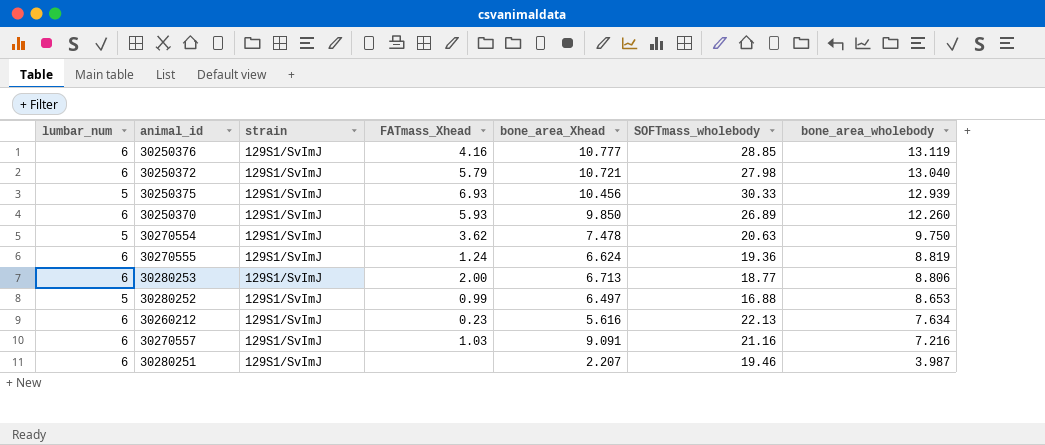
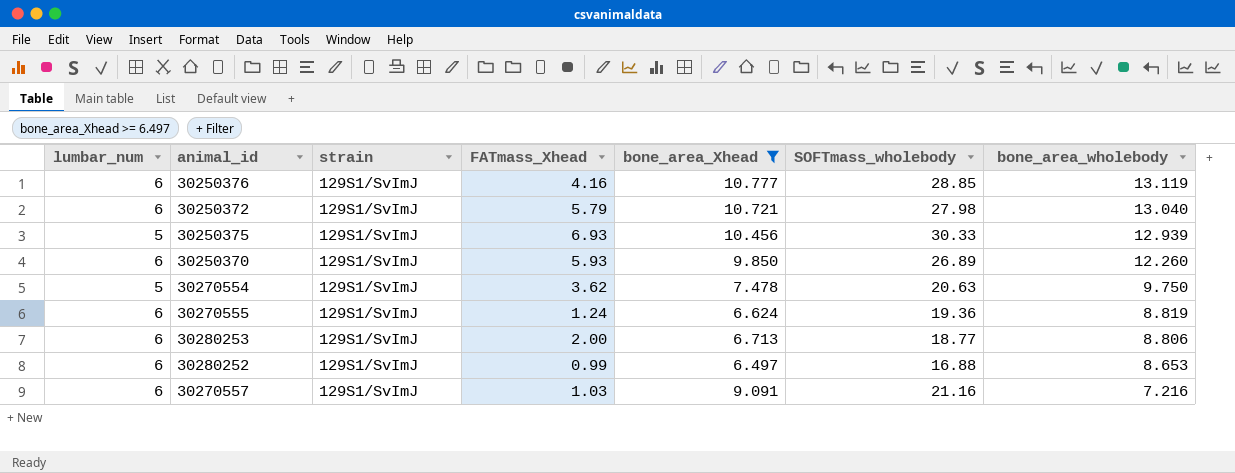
filter: none -> bone_area_Xhead >= 6.497
30280252 | lumbar_num: 5 -> 6

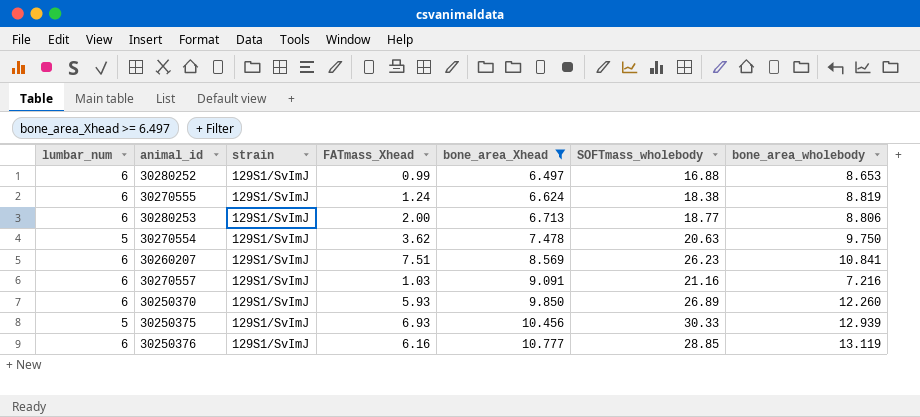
row order: bone_area_wholebody descending -> bone_area_Xhead ascending
row 30250372: 6 | 129S1/SvImJ | 5.79 | 10.721 | 27.98 | 13.040 -> none
30270555 | SOFTmass_wholebody: 19.36 -> 18.38
row 30260207: none -> 6 | 129S1/SvImJ | 7.51 | 8.569 | 26.23 | 10.841
30250376 | FATmass_Xhead: 4.16 -> 6.16

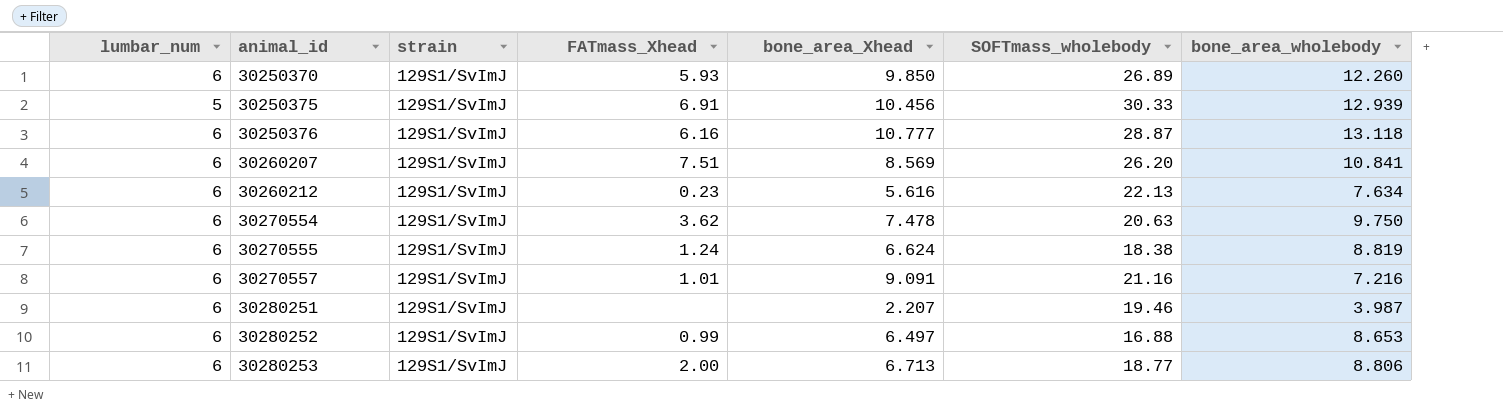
filter: bone_area_Xhead >= 6.497 -> none
row order: bone_area_Xhead ascending -> animal_id ascending
30250375 | FATmass_Xhead: 6.93 -> 6.91
30250376 | SOFTmass_wholebody: 28.85 -> 28.87
30250376 | bone_area_wholebody: 13.119 -> 13.118
30260207 | SOFTmass_wholebody: 26.23 -> 26.20
30270554 | lumbar_num: 5 -> 6
30270557 | FATmass_Xhead: 1.03 -> 1.01

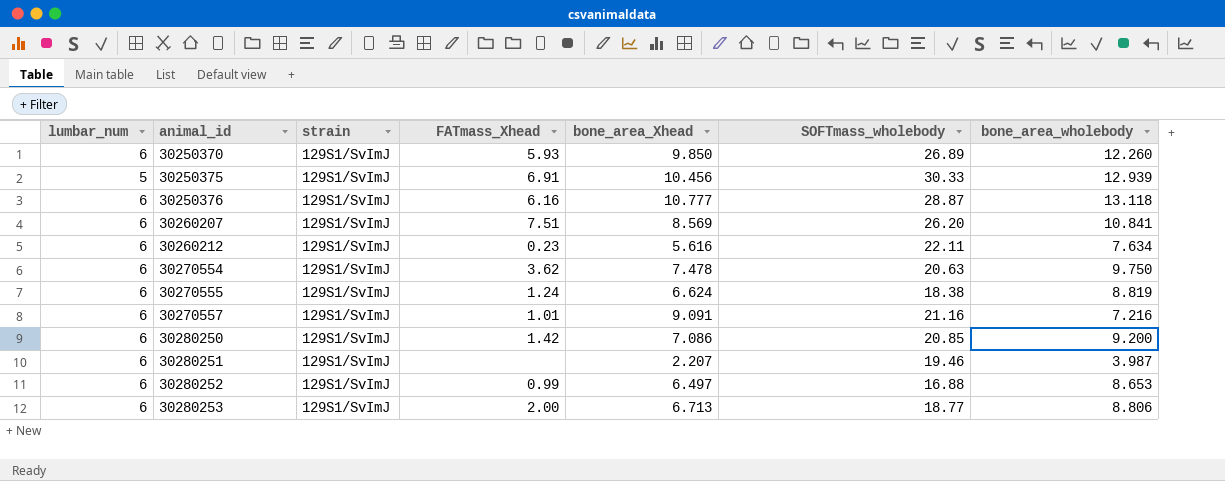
30260212 | SOFTmass_wholebody: 22.13 -> 22.11
row 30280250: none -> 6 | 129S1/SvImJ | 1.42 | 7.086 | 20.85 | 9.200

